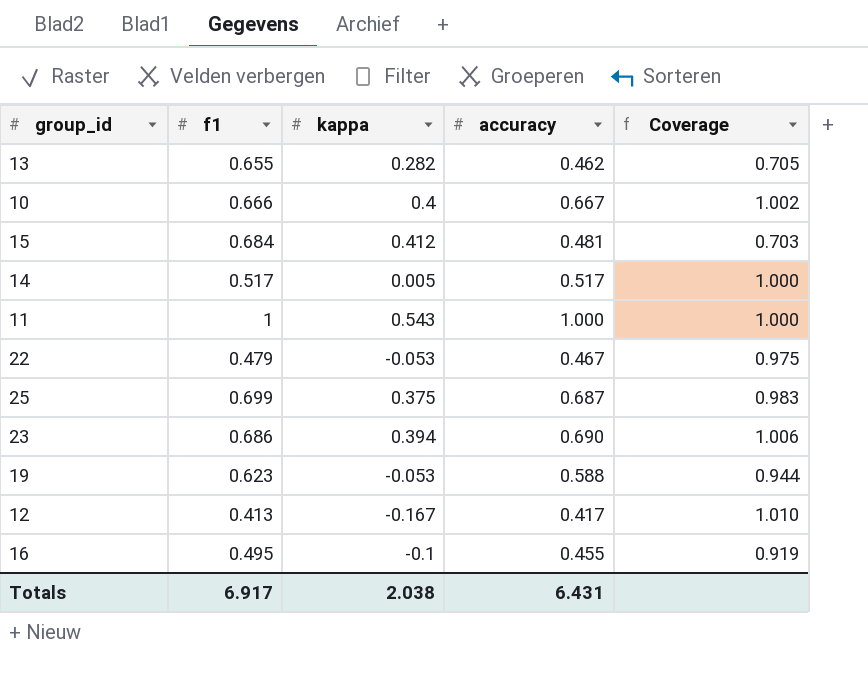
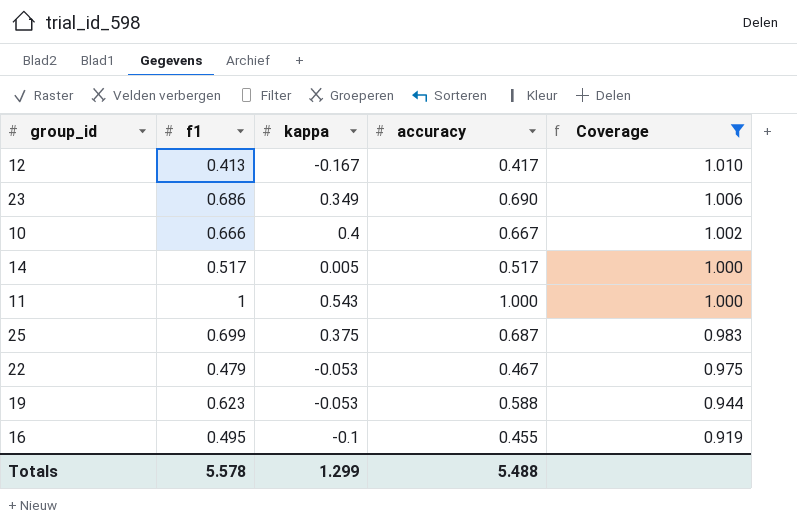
filter: none -> Coverage >= 0.919
row order: none -> Coverage descending
23 | kappa: 0.394 -> 0.349
Totals | f1: 6.917 -> 5.578
Totals | kappa: 2.038 -> 1.299
Totals | accuracy: 6.431 -> 5.488

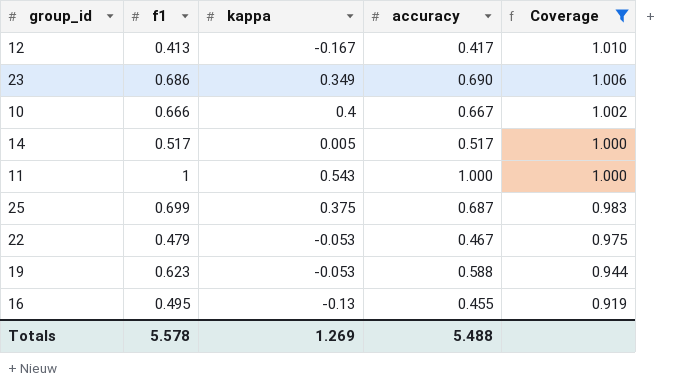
16 | kappa: -0.1 -> -0.13
Totals | kappa: 1.299 -> 1.269

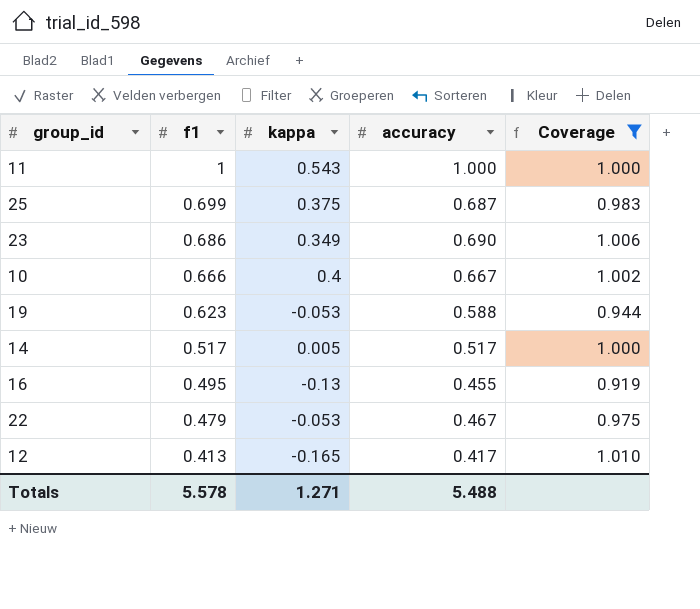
row order: Coverage descending -> f1 descending
12 | kappa: -0.167 -> -0.165
Totals | kappa: 1.269 -> 1.271

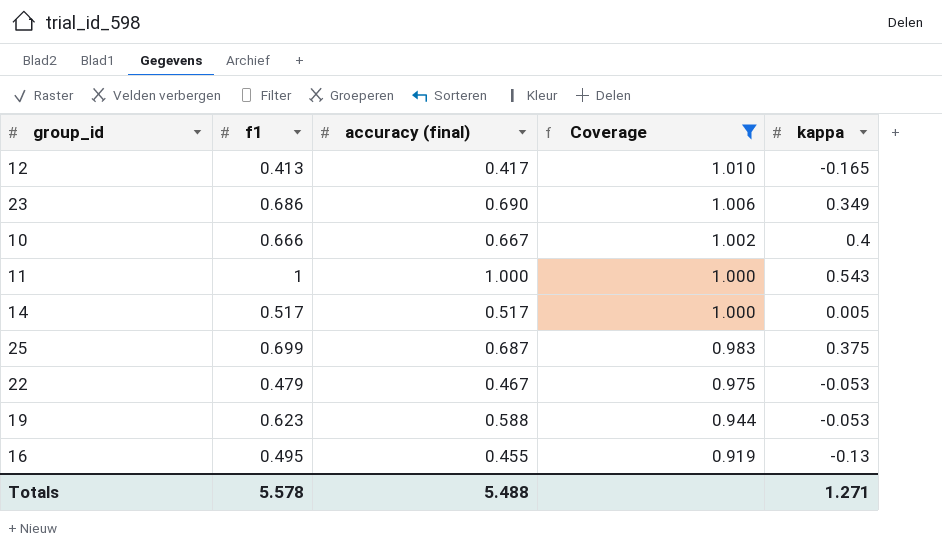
row order: f1 descending -> Coverage descending
column name: accuracy -> accuracy (final)
column kappa | position: 3 -> 5

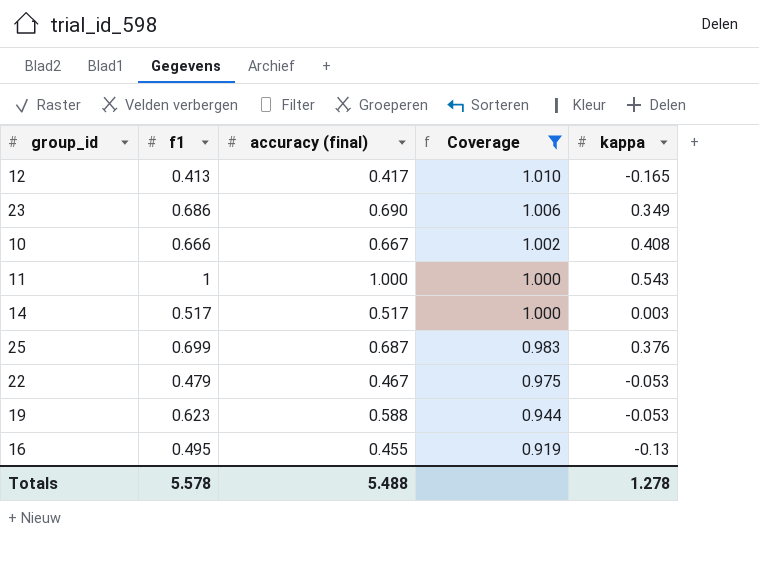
10 | kappa: 0.4 -> 0.408
14 | kappa: 0.005 -> 0.003
25 | kappa: 0.375 -> 0.376
Totals | kappa: 1.271 -> 1.278

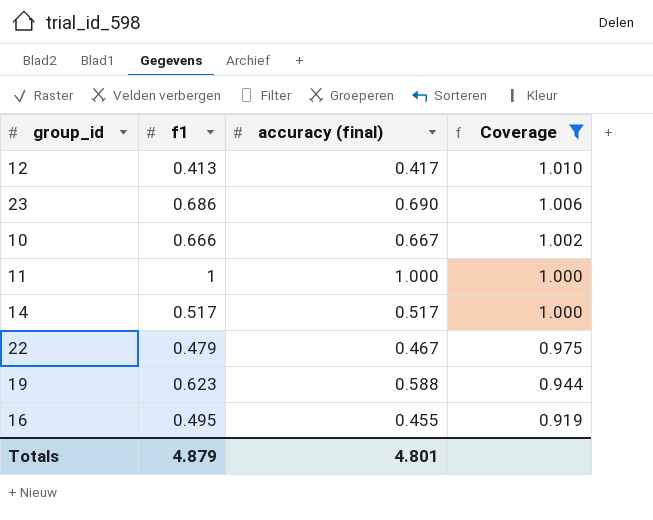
column kappa | position: 5 -> none
row 25: 0.699 | 0.687 | 0.983 | 0.376 -> none
Totals | f1: 5.578 -> 4.879
Totals | accuracy (final): 5.488 -> 4.801

